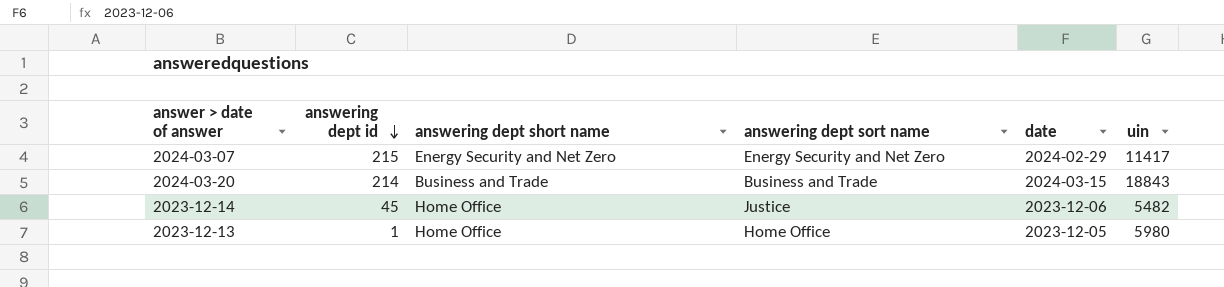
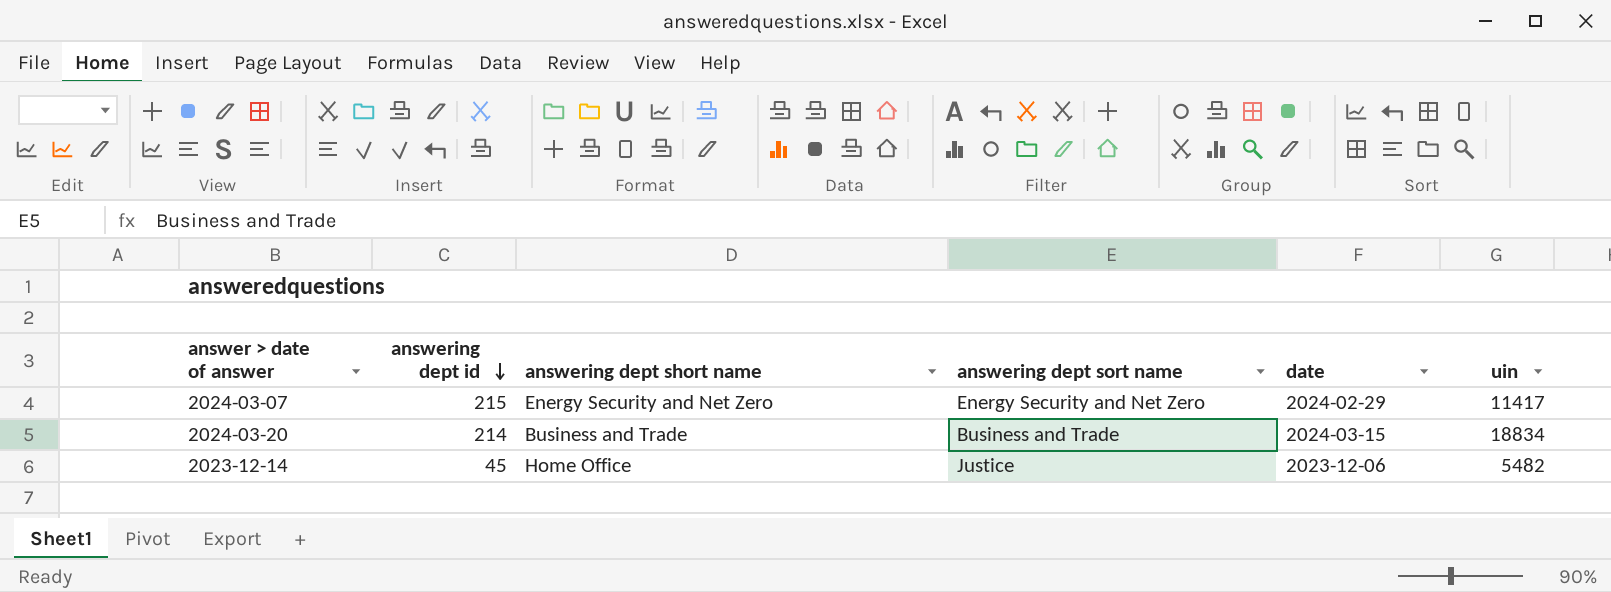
row 2023-12-13: 1 | Home Office | Home Office | 2023-12-05 | 5980 -> none
2024-03-20 | uin: 18843 -> 18834

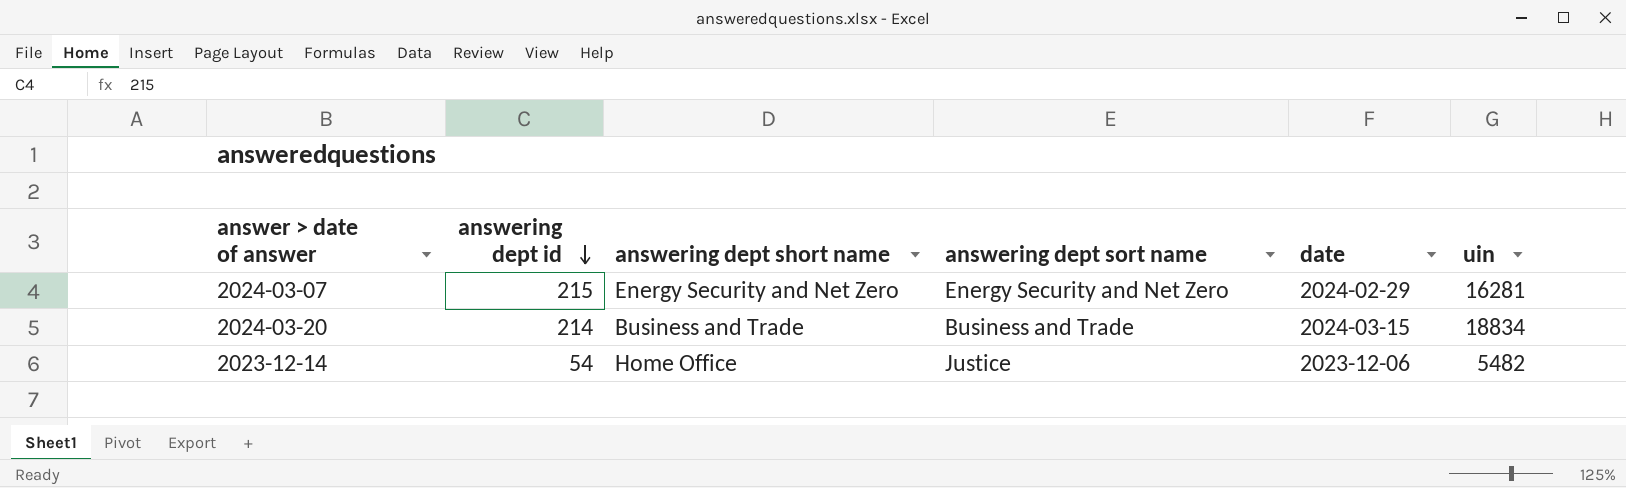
2024-03-07 | uin: 11417 -> 16281
2023-12-14 | answering dept id: 45 -> 54

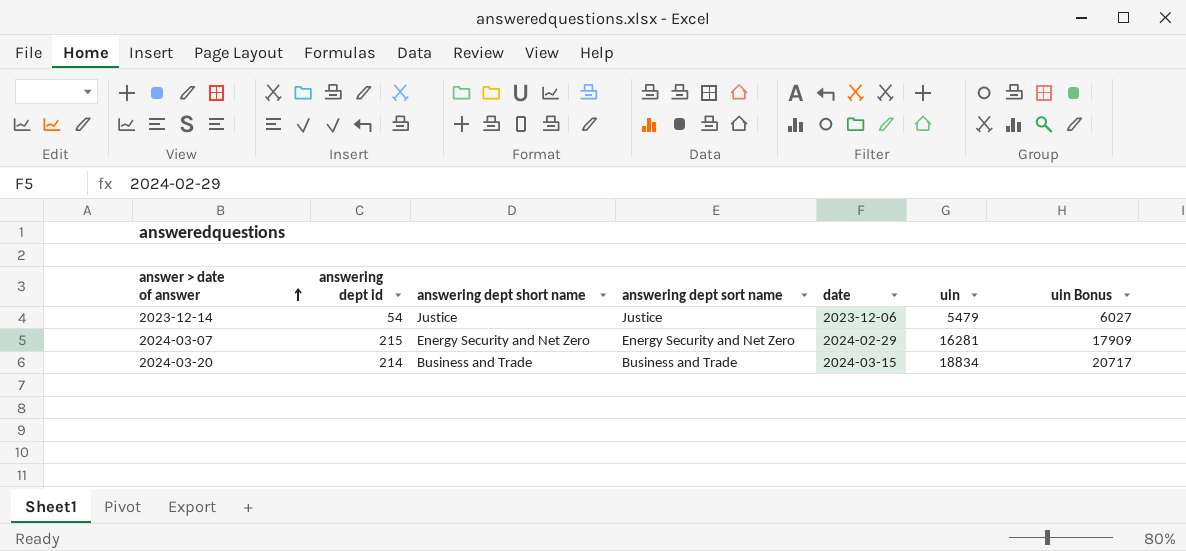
row order: answering dept id descending -> answer > date of answer ascending
column uin Bonus | formula: none -> [uin] * 1.1
2023-12-14 | answering dept short name: Home Office -> Justice
2023-12-14 | uin: 5482 -> 5479

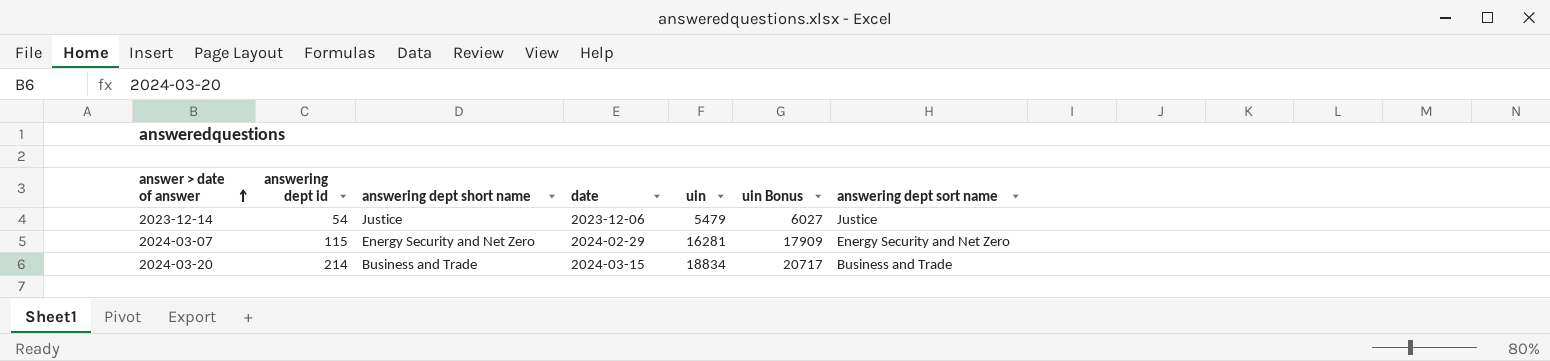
column answering dept sort name | position: 4 -> 7
2024-03-07 | answering dept id: 215 -> 115

